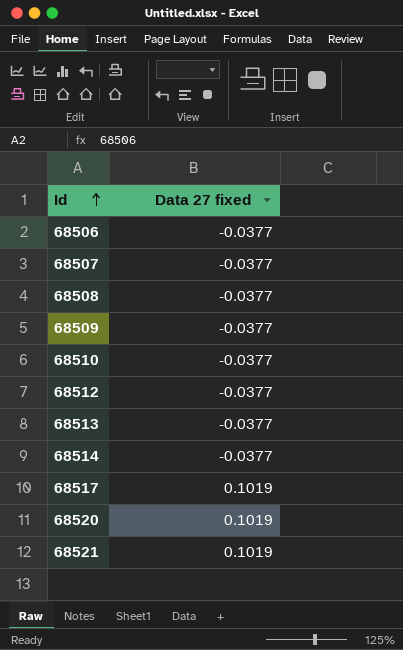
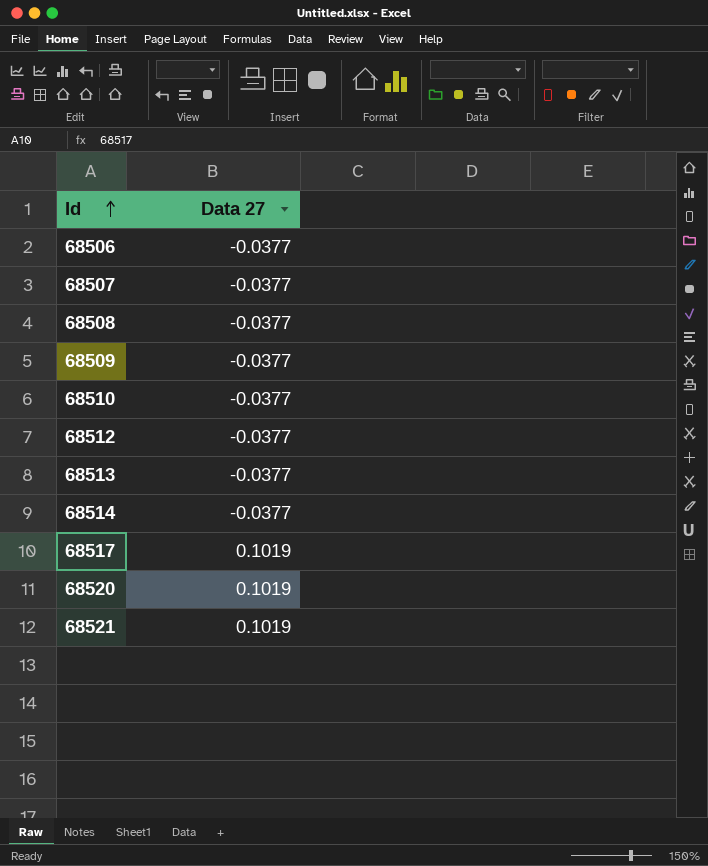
column name: Data 27 fixed -> Data 27

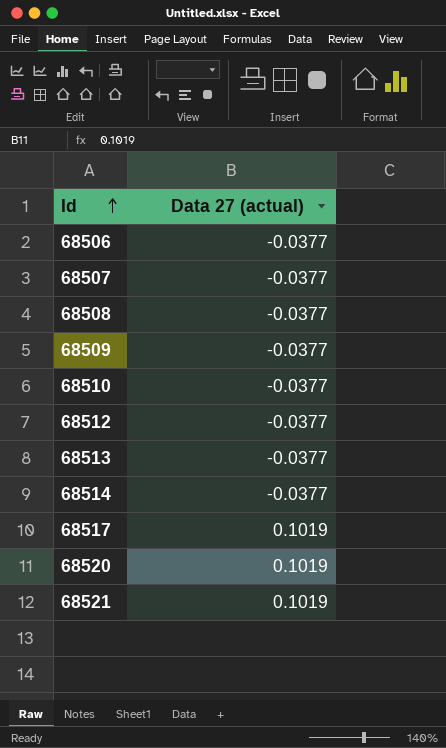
column name: Data 27 -> Data 27 (actual)

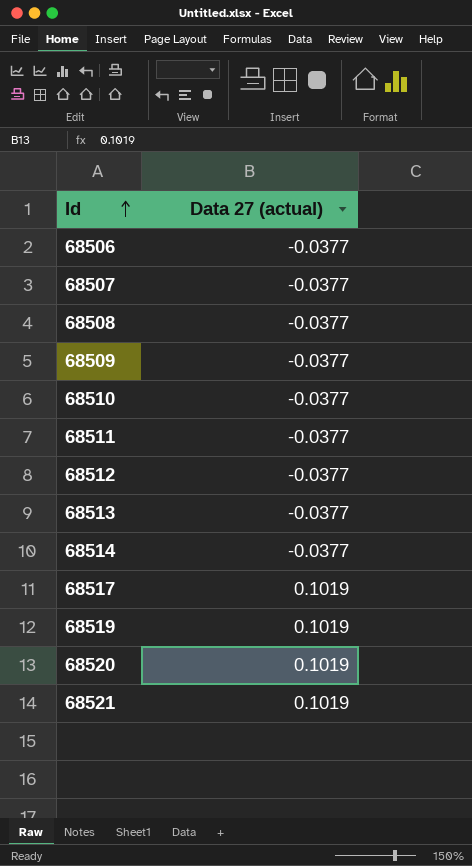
row 68511: none -> -0.0377
row 68519: none -> 0.1019

